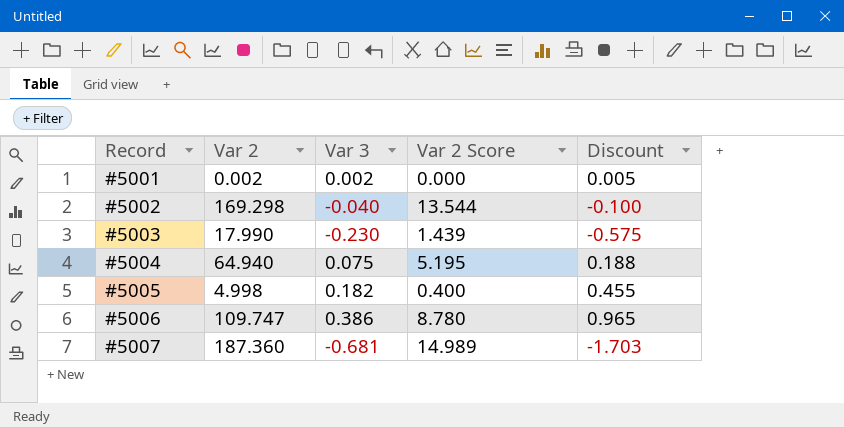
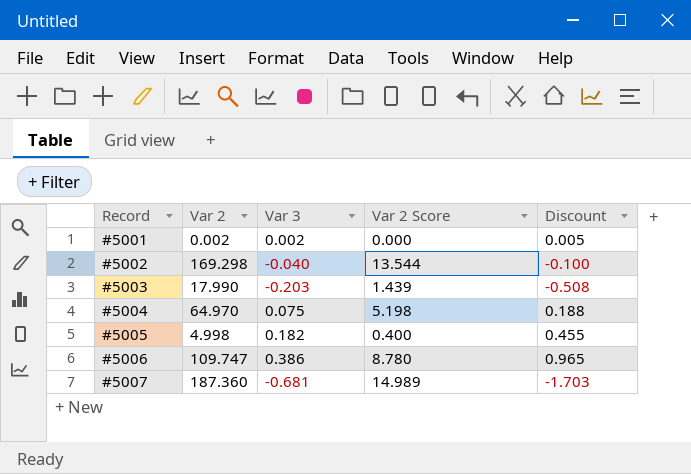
#5003 | Var 3: -0.230 -> -0.203
#5003 | Discount: -0.575 -> -0.508
#5004 | Var 2: 64.940 -> 64.970
#5004 | Var 2 Score: 5.195 -> 5.198

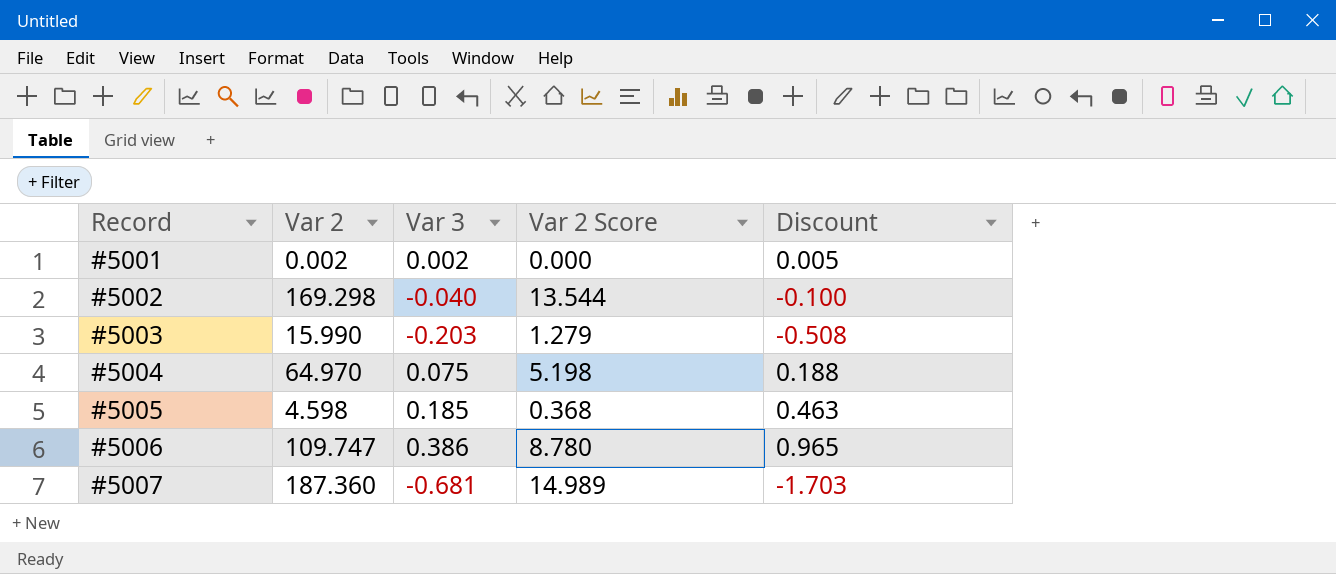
#5003 | Var 2: 17.990 -> 15.990
#5003 | Var 2 Score: 1.439 -> 1.279
#5005 | Var 2: 4.998 -> 4.598
#5005 | Var 3: 0.182 -> 0.185
#5005 | Var 2 Score: 0.400 -> 0.368
#5005 | Discount: 0.455 -> 0.463

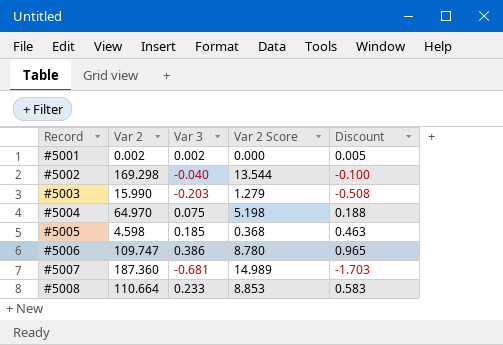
row #5008: none -> 110.664 | 0.233 | 8.853 | 0.583

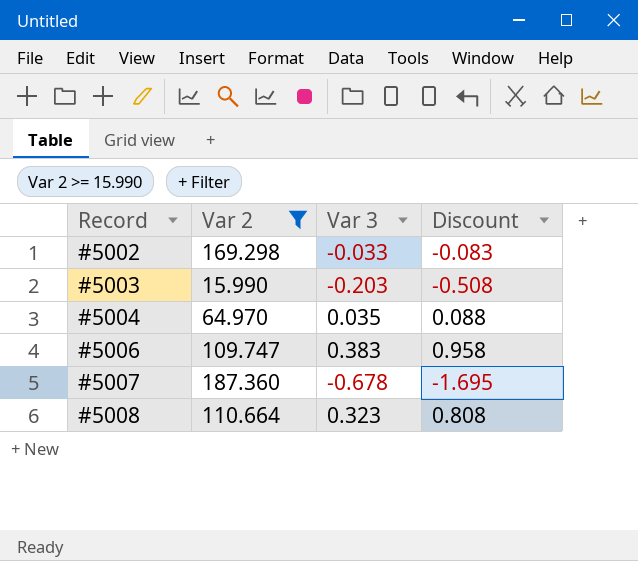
filter: none -> Var 2 >= 15.990
column Var 2 Score | formula: [Var 2] * 0.08 -> none
#5002 | Var 3: -0.040 -> -0.033
#5002 | Discount: -0.100 -> -0.083
#5004 | Var 3: 0.075 -> 0.035
#5004 | Discount: 0.188 -> 0.088
#5006 | Var 3: 0.386 -> 0.383
#5006 | Discount: 0.965 -> 0.958
#5007 | Var 3: -0.681 -> -0.678
#5007 | Discount: -1.703 -> -1.695
#5008 | Var 3: 0.233 -> 0.323
#5008 | Discount: 0.583 -> 0.808

